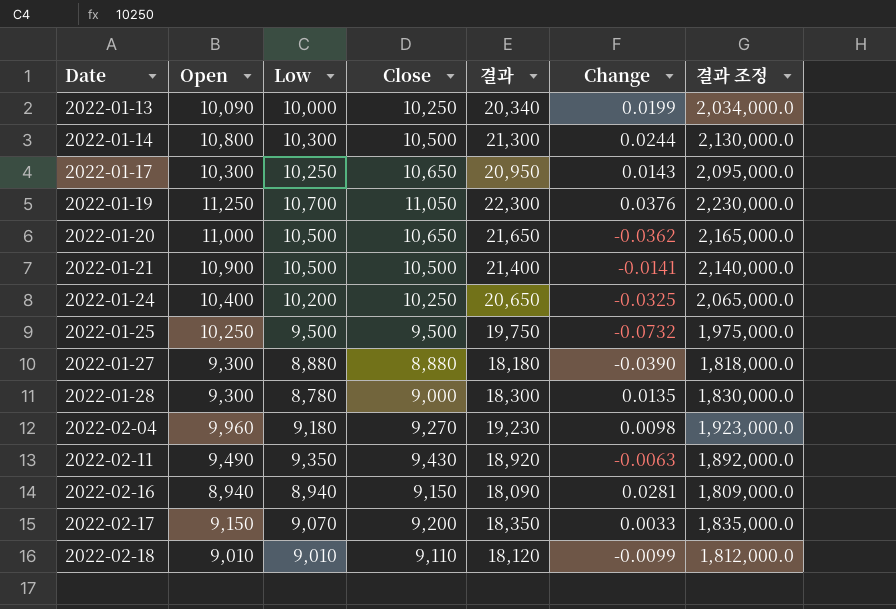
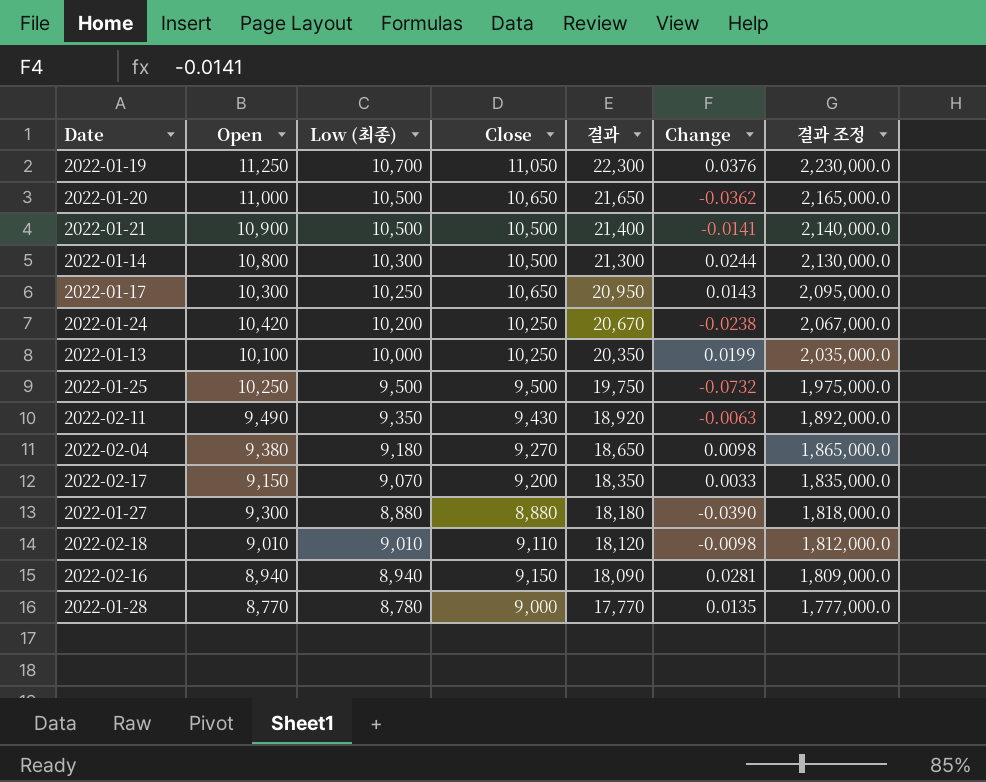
row order: Date ascending -> 결과 descending
column name: Low -> Low (최종)
2022-01-24 | Open: 10,400 -> 10,420
2022-01-24 | 결과: 20,650 -> 20,670
2022-01-24 | Change: -0.0325 -> -0.0238
2022-01-24 | 결과 조정: 2,065,000.0 -> 2,067,000.0
2022-01-13 | Open: 10,090 -> 10,100
2022-01-13 | 결과: 20,340 -> 20,350
2022-01-13 | 결과 조정: 2,034,000.0 -> 2,035,000.0
2022-02-04 | Open: 9,960 -> 9,380
2022-02-04 | 결과: 19,230 -> 18,650
2022-02-04 | 결과 조정: 1,923,000.0 -> 1,865,000.0
2022-02-18 | Change: -0.0099 -> -0.0098
2022-01-28 | Open: 9,300 -> 8,770
2022-01-28 | 결과: 18,300 -> 17,770
2022-01-28 | 결과 조정: 1,830,000.0 -> 1,777,000.0

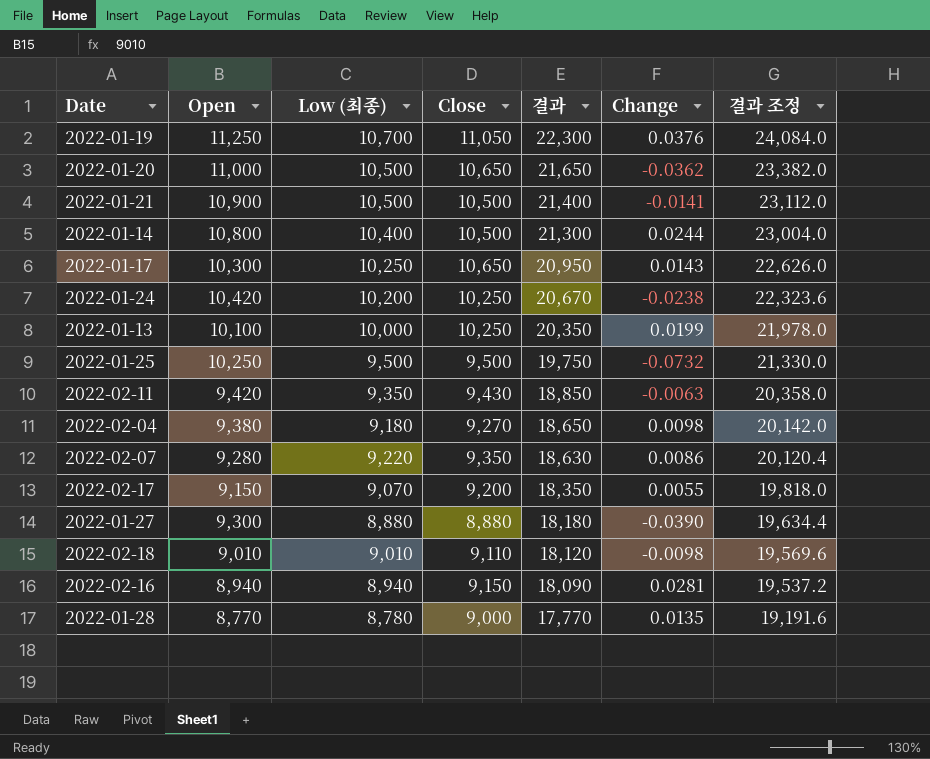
column 결과 조정 | formula: [결과] * 100 -> [결과] * 1.08
2022-01-14 | Low (최종): 10,300 -> 10,400
2022-02-11 | Open: 9,490 -> 9,420
2022-02-11 | 결과: 18,920 -> 18,850
row 2022-02-07: none -> 9,280 | 9,220 | 9,350 | 18,630 | 0.0086 | 20,120.4
2022-02-17 | Change: 0.0033 -> 0.0055

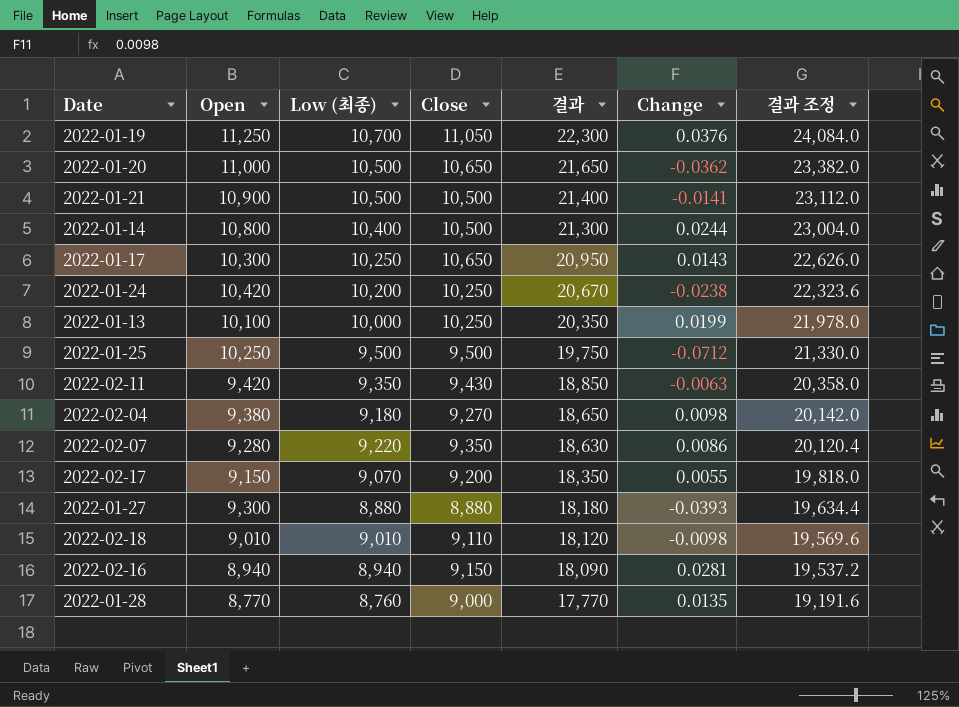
2022-01-25 | Change: -0.0732 -> -0.0712
2022-01-27 | Change: -0.0390 -> -0.0393
2022-01-28 | Low (최종): 8,780 -> 8,760

